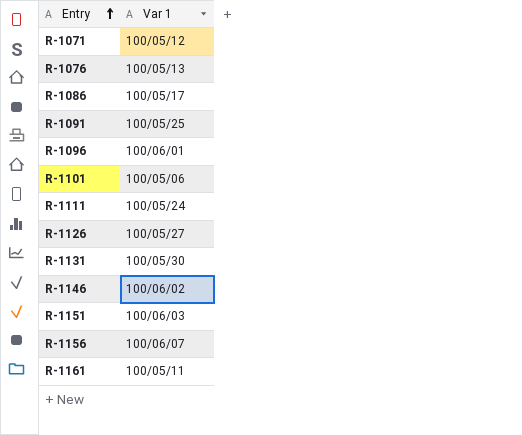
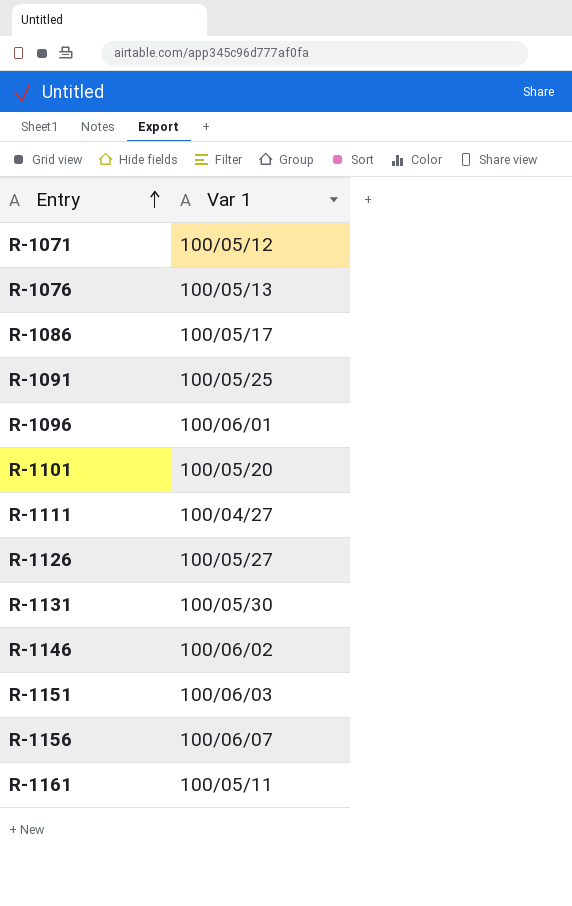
R-1101 | Var 1: 100/05/06 -> 100/05/20
R-1111 | Var 1: 100/05/24 -> 100/04/27

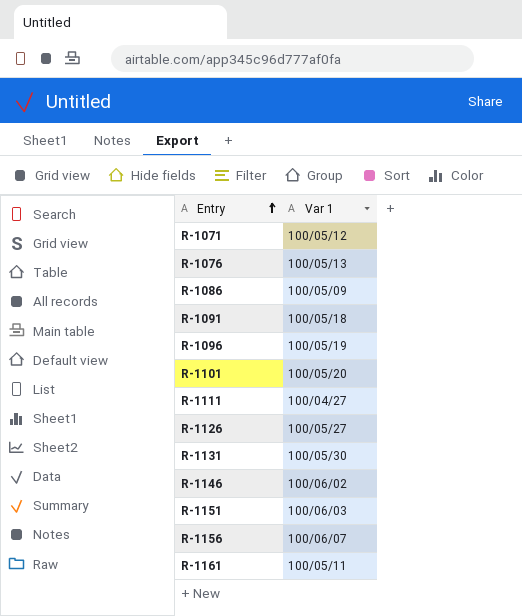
R-1086 | Var 1: 100/05/17 -> 100/05/09
R-1091 | Var 1: 100/05/25 -> 100/05/18
R-1096 | Var 1: 100/06/01 -> 100/05/19

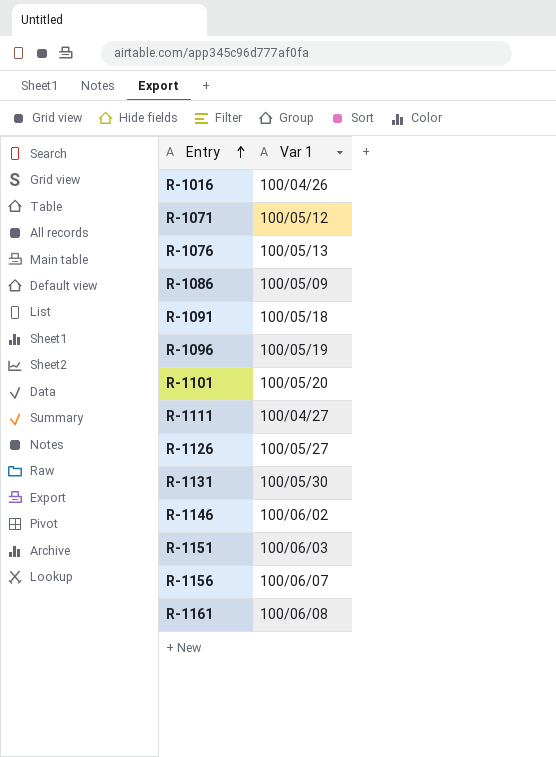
row R-1016: none -> 100/04/26
R-1161 | Var 1: 100/05/11 -> 100/06/08

